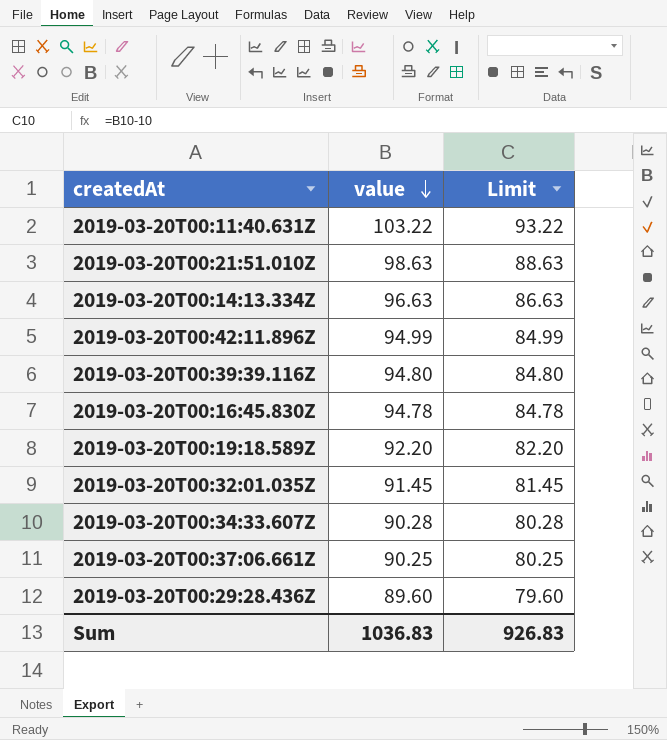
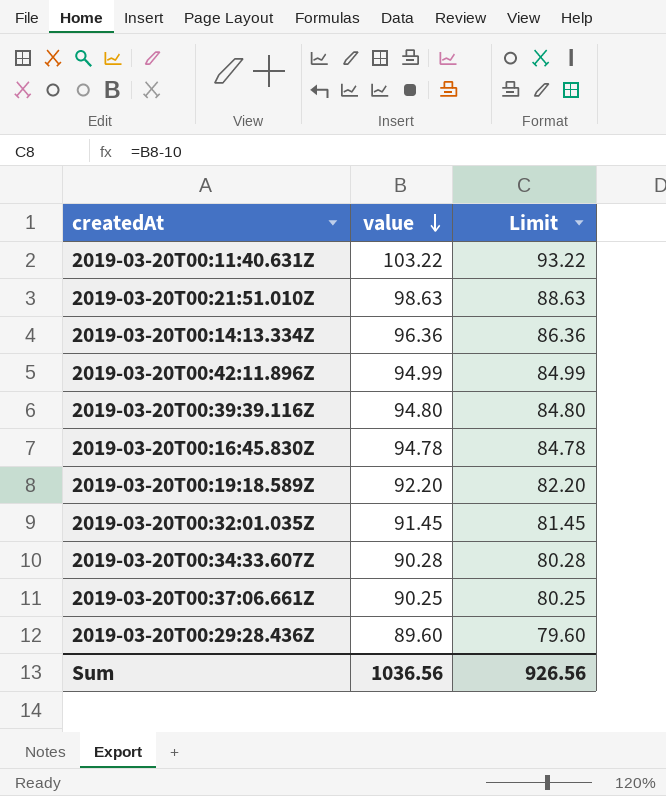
2019-03-20T00:14:13.334Z | value: 96.63 -> 96.36
2019-03-20T00:14:13.334Z | Limit: 86.63 -> 86.36
Sum | value: 1036.83 -> 1036.56
Sum | Limit: 926.83 -> 926.56

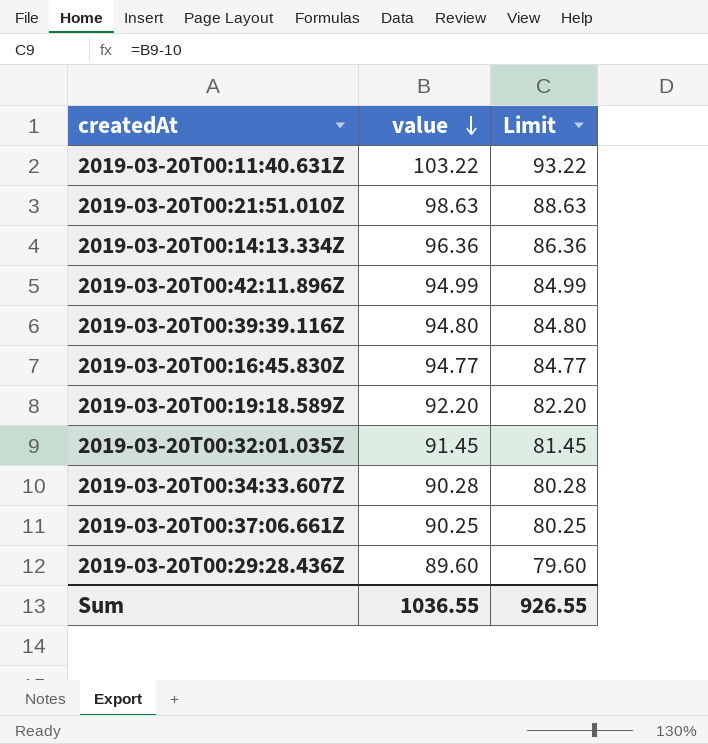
2019-03-20T00:16:45.830Z | value: 94.78 -> 94.77
2019-03-20T00:16:45.830Z | Limit: 84.78 -> 84.77
Sum | value: 1036.56 -> 1036.55
Sum | Limit: 926.56 -> 926.55

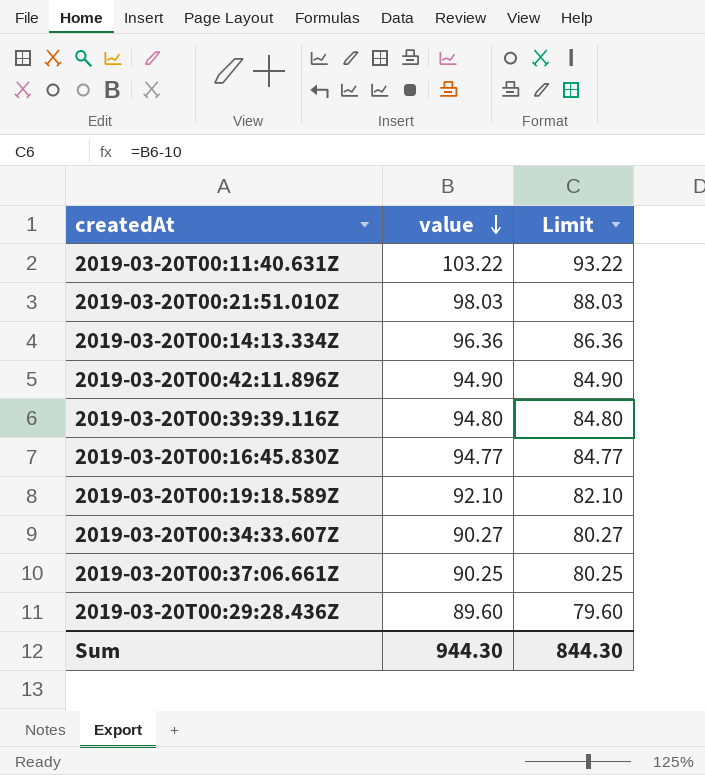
row 2019-03-20T00:32:01.035Z: 91.45 | 81.45 -> none
2019-03-20T00:21:51.010Z | value: 98.63 -> 98.03
2019-03-20T00:21:51.010Z | Limit: 88.63 -> 88.03
2019-03-20T00:42:11.896Z | value: 94.99 -> 94.90
2019-03-20T00:42:11.896Z | Limit: 84.99 -> 84.90
2019-03-20T00:19:18.589Z | value: 92.20 -> 92.10
2019-03-20T00:19:18.589Z | Limit: 82.20 -> 82.10
2019-03-20T00:34:33.607Z | value: 90.28 -> 90.27
2019-03-20T00:34:33.607Z | Limit: 80.28 -> 80.27
Sum | value: 1036.55 -> 944.30
Sum | Limit: 926.55 -> 844.30

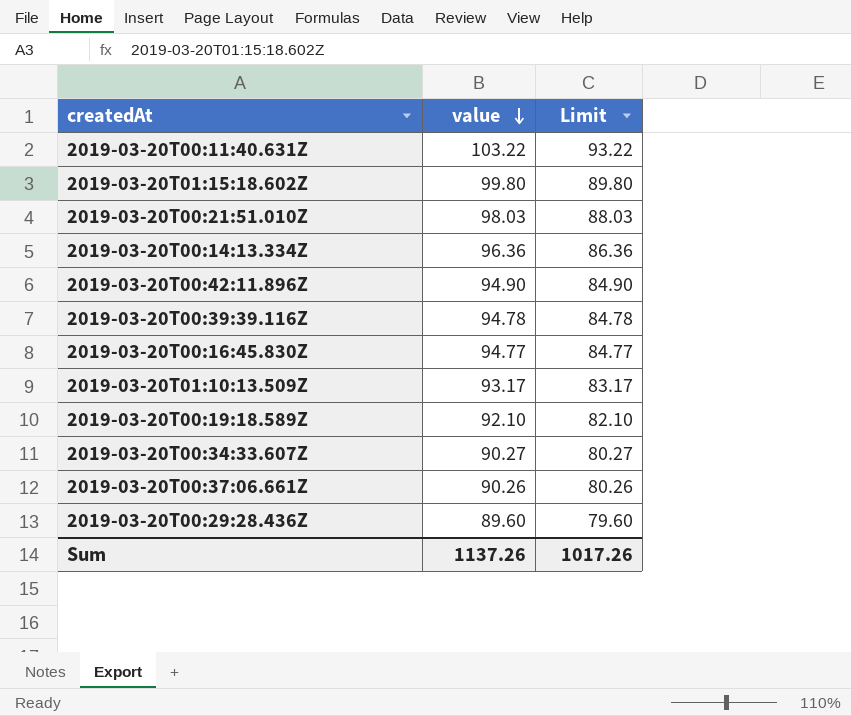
row 2019-03-20T01:15:18.602Z: none -> 99.80 | 89.80
2019-03-20T00:39:39.116Z | value: 94.80 -> 94.78
2019-03-20T00:39:39.116Z | Limit: 84.80 -> 84.78
row 2019-03-20T01:10:13.509Z: none -> 93.17 | 83.17
2019-03-20T00:37:06.661Z | value: 90.25 -> 90.26
2019-03-20T00:37:06.661Z | Limit: 80.25 -> 80.26
Sum | value: 944.30 -> 1137.26
Sum | Limit: 844.30 -> 1017.26

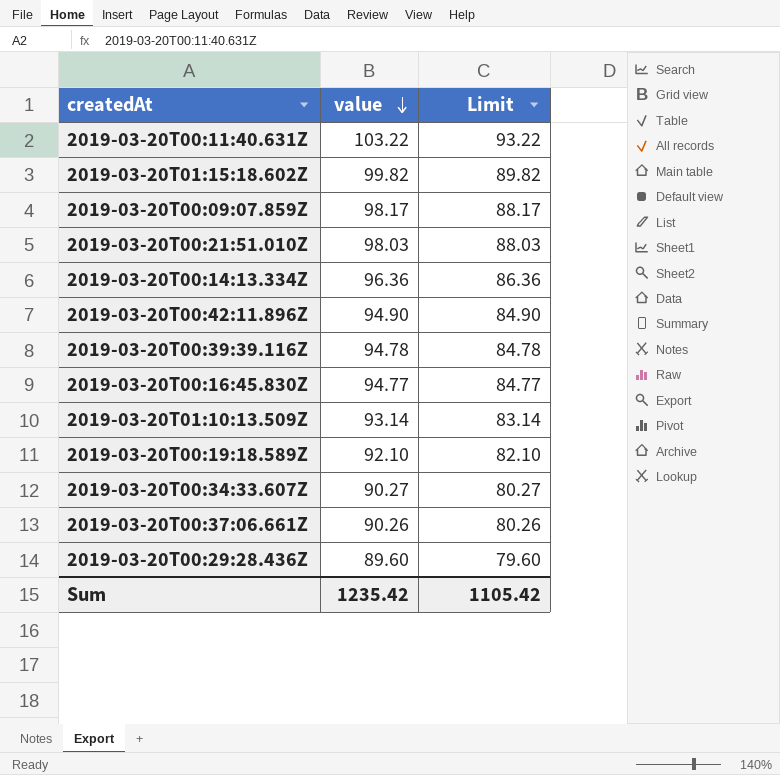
2019-03-20T01:15:18.602Z | value: 99.80 -> 99.82
2019-03-20T01:15:18.602Z | Limit: 89.80 -> 89.82
row 2019-03-20T00:09:07.859Z: none -> 98.17 | 88.17
2019-03-20T01:10:13.509Z | value: 93.17 -> 93.14
2019-03-20T01:10:13.509Z | Limit: 83.17 -> 83.14
Sum | value: 1137.26 -> 1235.42
Sum | Limit: 1017.26 -> 1105.42

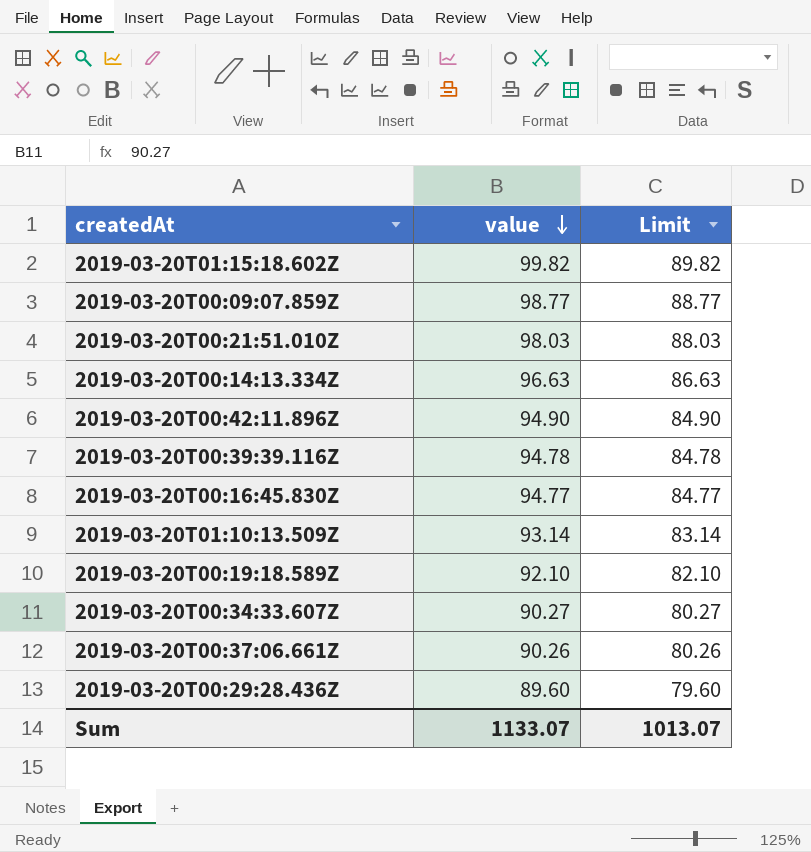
row 2019-03-20T00:11:40.631Z: 103.22 | 93.22 -> none
2019-03-20T00:09:07.859Z | value: 98.17 -> 98.77
2019-03-20T00:09:07.859Z | Limit: 88.17 -> 88.77
2019-03-20T00:14:13.334Z | value: 96.36 -> 96.63
2019-03-20T00:14:13.334Z | Limit: 86.36 -> 86.63
Sum | value: 1235.42 -> 1133.07
Sum | Limit: 1105.42 -> 1013.07

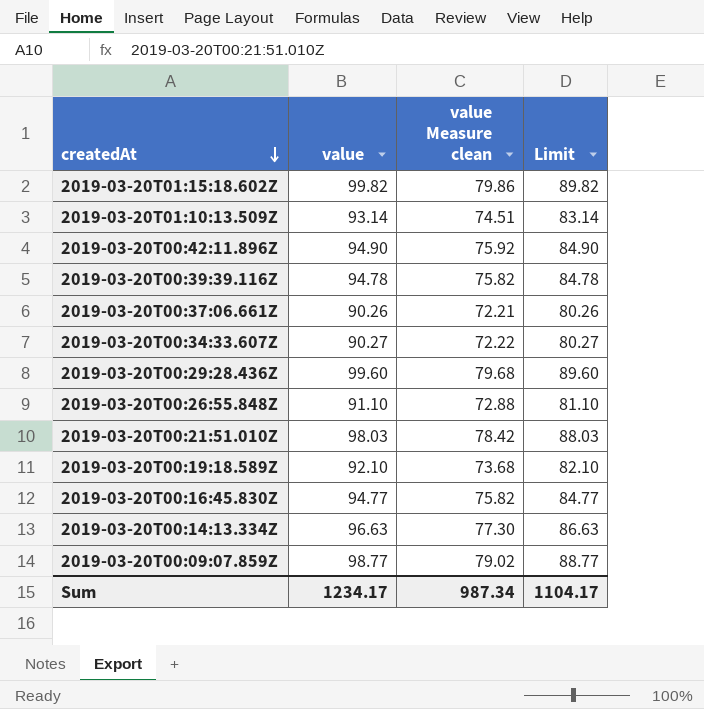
row order: value descending -> createdAt descending
column value Measure clean | formula: none -> [value] * 0.8
2019-03-20T00:29:28.436Z | value: 89.60 -> 99.60
2019-03-20T00:29:28.436Z | Limit: 79.60 -> 89.60
row 2019-03-20T00:26:55.848Z: none -> 91.10 | 72.88 | 81.10
Sum | value: 1133.07 -> 1234.17
Sum | Limit: 1013.07 -> 1104.17

